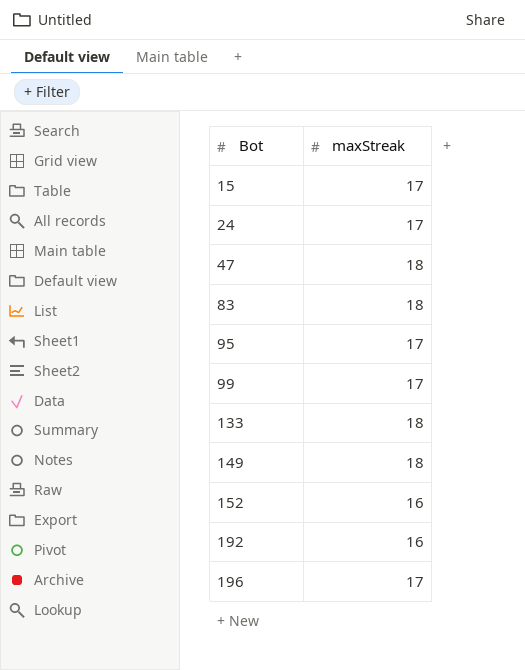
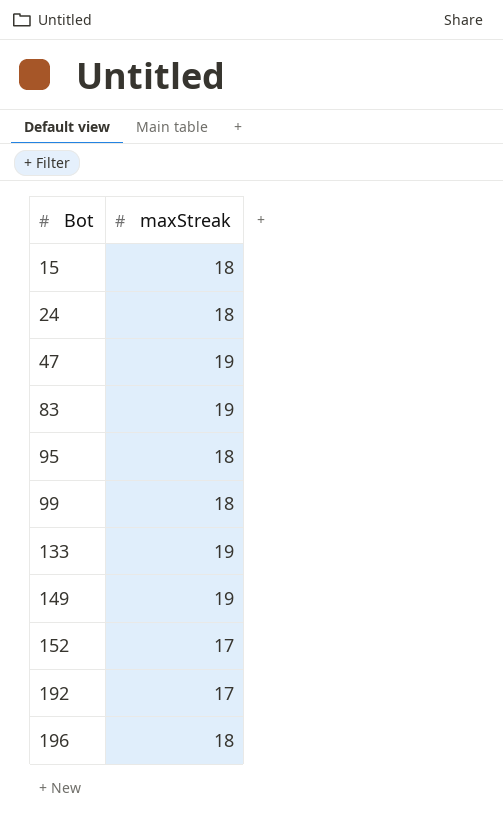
15 | maxStreak: 17 -> 18
24 | maxStreak: 17 -> 18
47 | maxStreak: 18 -> 19
83 | maxStreak: 18 -> 19
95 | maxStreak: 17 -> 18
99 | maxStreak: 17 -> 18
133 | maxStreak: 18 -> 19
149 | maxStreak: 18 -> 19
152 | maxStreak: 16 -> 17
192 | maxStreak: 16 -> 17
196 | maxStreak: 17 -> 18

